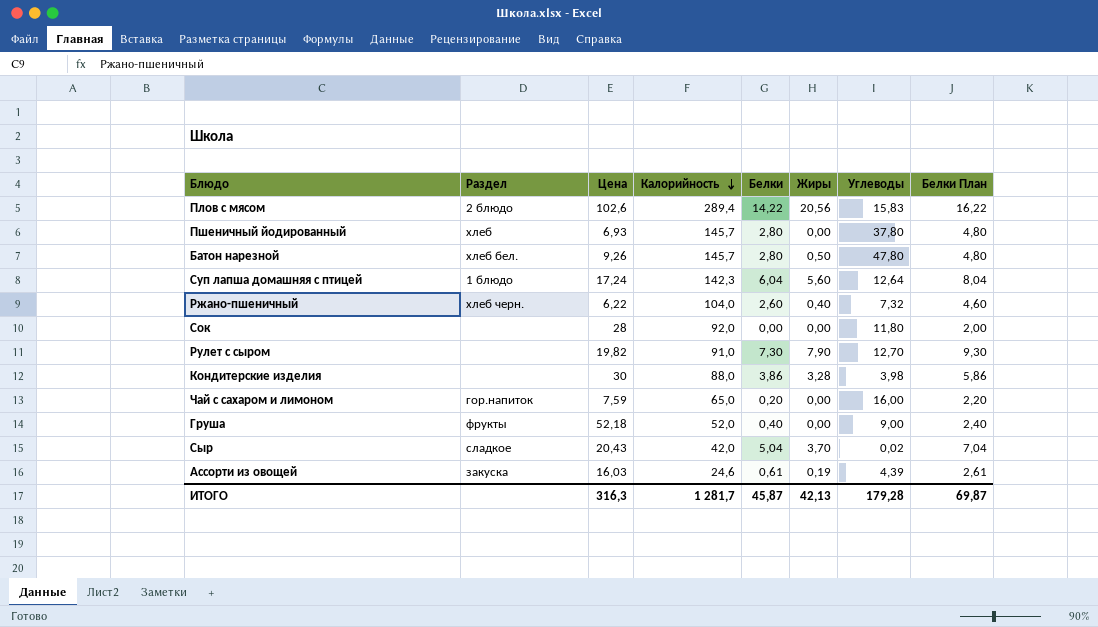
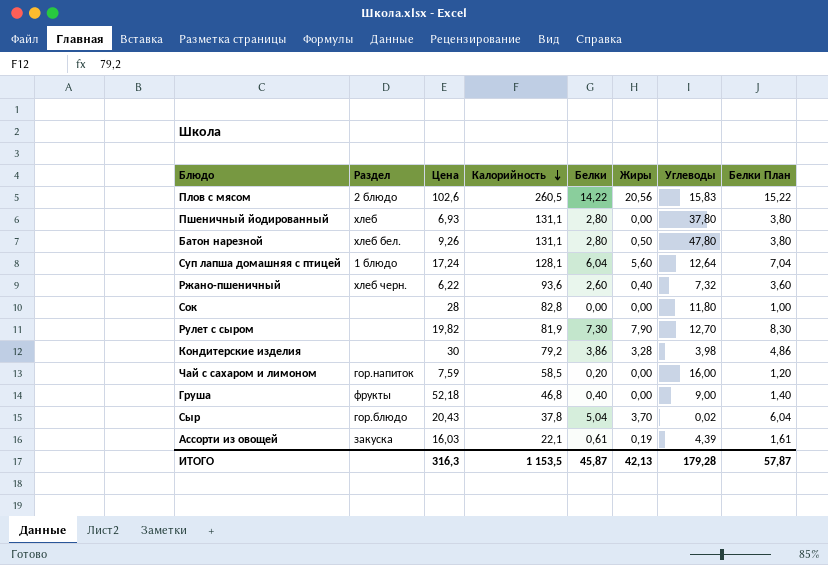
column Белки План | formula: [Белки] + 2 -> [Белки] + 1
Плов с мясом | Калорийность: 289,4 -> 260,5
Пшеничный йодированный | Калорийность: 145,7 -> 131,1
Батон нарезной | Калорийность: 145,7 -> 131,1
Суп лапша домашняя с птицей | Калорийность: 142,3 -> 128,1
Ржано-пшеничный | Калорийность: 104,0 -> 93,6
Сок | Калорийность: 92,0 -> 82,8
Рулет с сыром | Калорийность: 91,0 -> 81,9
Кондитерские изделия | Калорийность: 88,0 -> 79,2
Чай с сахаром и лимоном | Калорийность: 65,0 -> 58,5
Груша | Калорийность: 52,0 -> 46,8
Сыр | Раздел: сладкое -> гор.блюдо
Сыр | Калорийность: 42,0 -> 37,8
Ассорти из овощей | Калорийность: 24,6 -> 22,1
ИТОГО | Калорийность: 1 281,7 -> 1 153,5
ИТОГО | Белки План: 69,87 -> 57,87

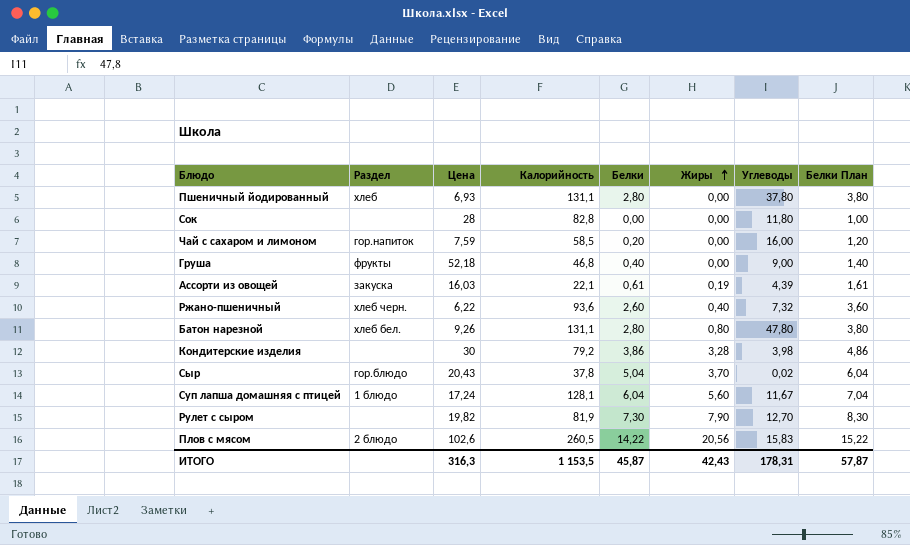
row order: Калорийность descending -> Жиры ascending
Батон нарезной | Жиры: 0,50 -> 0,80
Суп лапша домашняя с птицей | Углеводы: 12,64 -> 11,67
ИТОГО | Жиры: 42,13 -> 42,43
ИТОГО | Углеводы: 179,28 -> 178,31

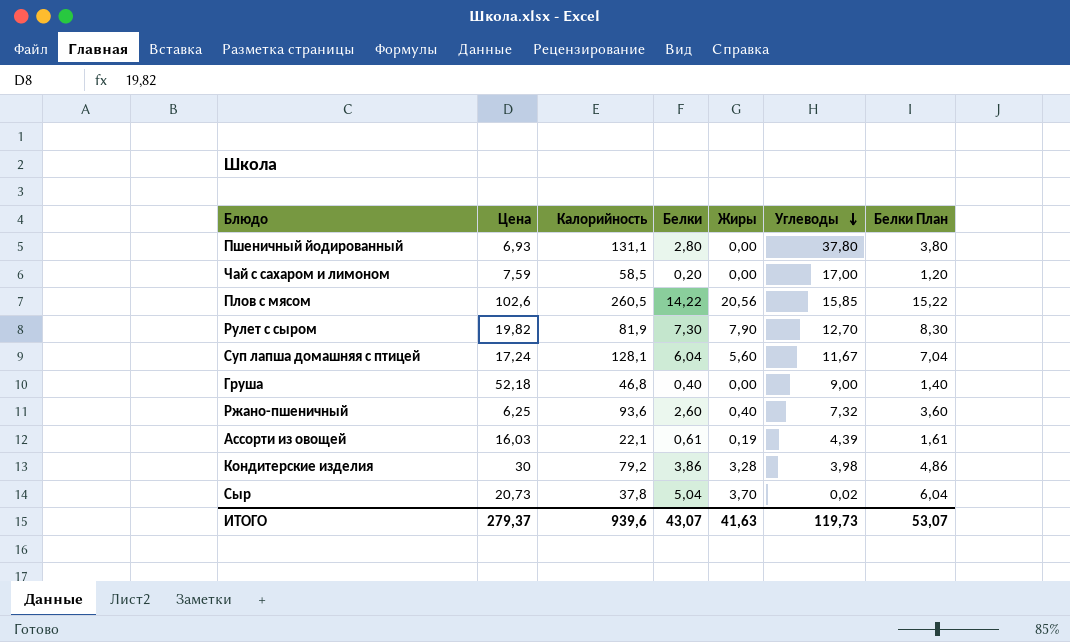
row order: Жиры ascending -> Углеводы descending
column Раздел | position: 2 -> none
row Сок: none | 28 | 82,8 | 0,00 | 0,00 | 11,80 | 1,00 -> none
row Батон нарезной: хлеб бел. | 9,26 | 131,1 | 2,80 | 0,80 | 47,80 | 3,80 -> none
Чай с сахаром и лимоном | Углеводы: 16,00 -> 17,00
Плов с мясом | Углеводы: 15,83 -> 15,85
Ржано-пшеничный | Цена: 6,22 -> 6,25
Сыр | Цена: 20,43 -> 20,73
ИТОГО | Цена: 316,3 -> 279,37
ИТОГО | Калорийность: 1 153,5 -> 939,6
ИТОГО | Белки: 45,87 -> 43,07
ИТОГО | Жиры: 42,43 -> 41,63
ИТОГО | Углеводы: 178,31 -> 119,73
ИТОГО | Белки План: 57,87 -> 53,07

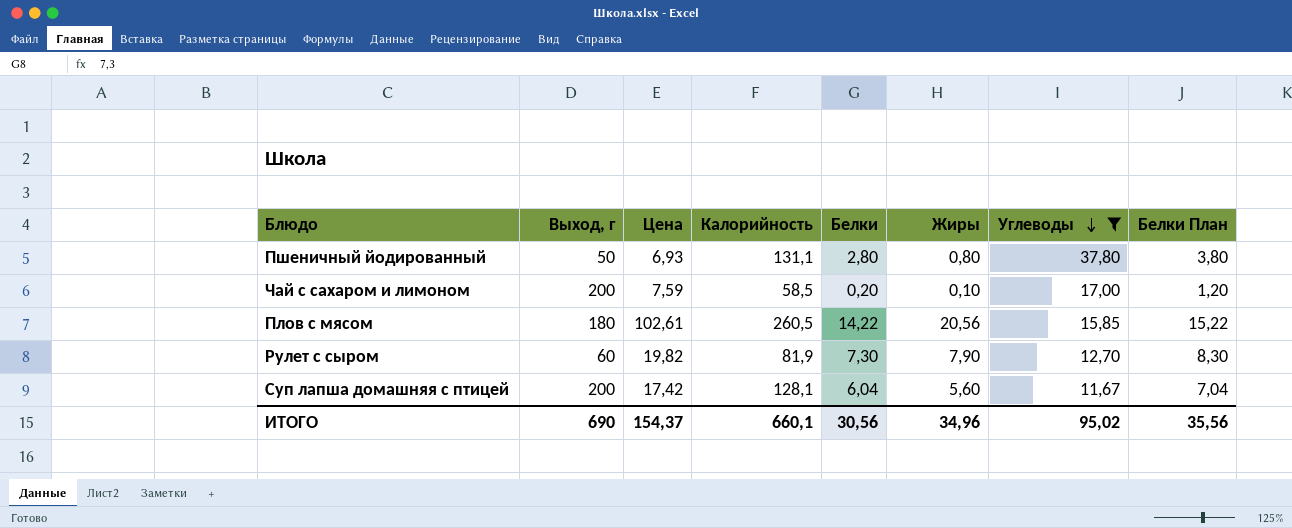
filter: none -> Углеводы >= 11,67
column Выход, г | position: none -> 2
Пшеничный йодированный | Жиры: 0,00 -> 0,80
Чай с сахаром и лимоном | Жиры: 0,00 -> 0,10
Плов с мясом | Цена: 102,6 -> 102,61
Суп лапша домашняя с птицей | Цена: 17,24 -> 17,42
ИТОГО | Цена: 279,37 -> 154,37
ИТОГО | Калорийность: 939,6 -> 660,1
ИТОГО | Белки: 43,07 -> 30,56
ИТОГО | Жиры: 41,63 -> 34,96
ИТОГО | Углеводы: 119,73 -> 95,02
ИТОГО | Белки План: 53,07 -> 35,56

